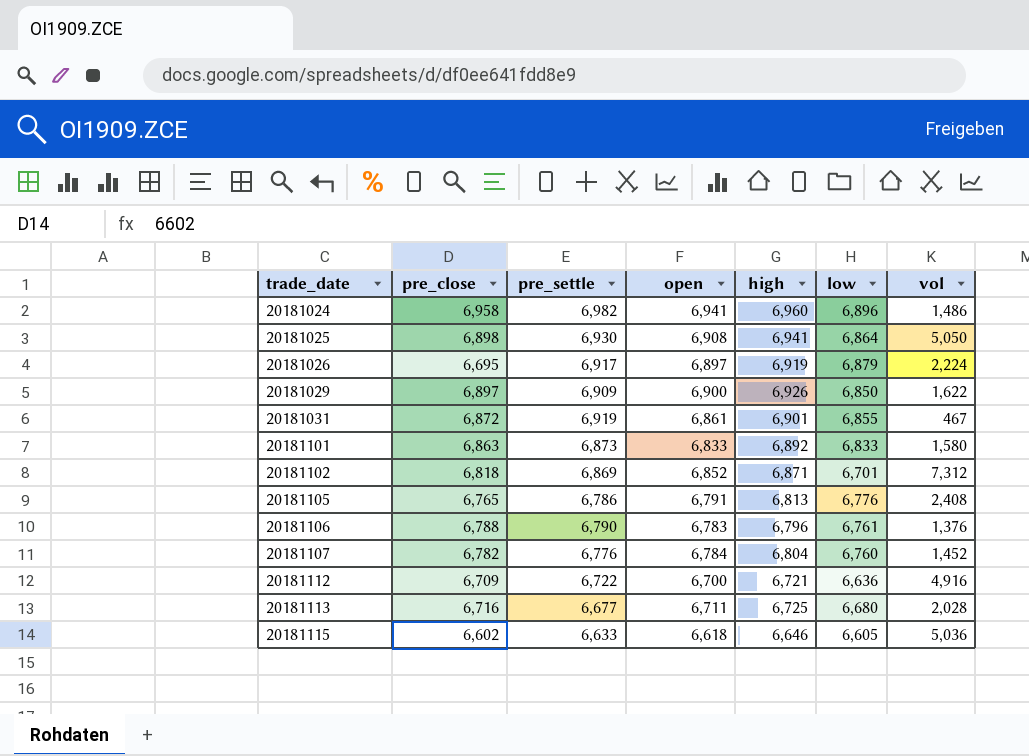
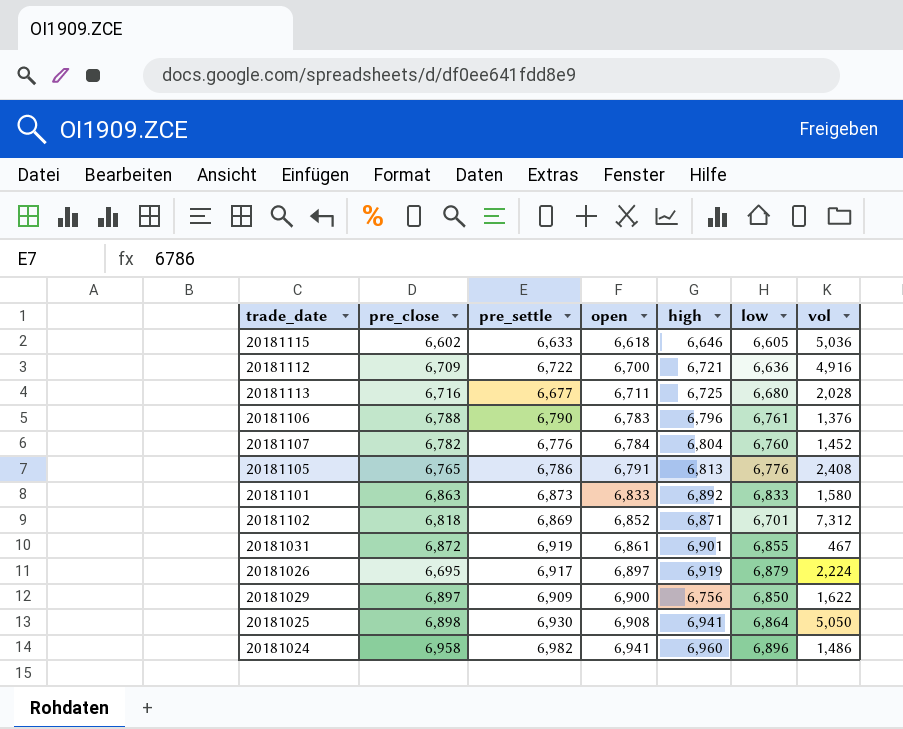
row order: trade_date ascending -> open ascending
20181029 | high: 6,926 -> 6,756

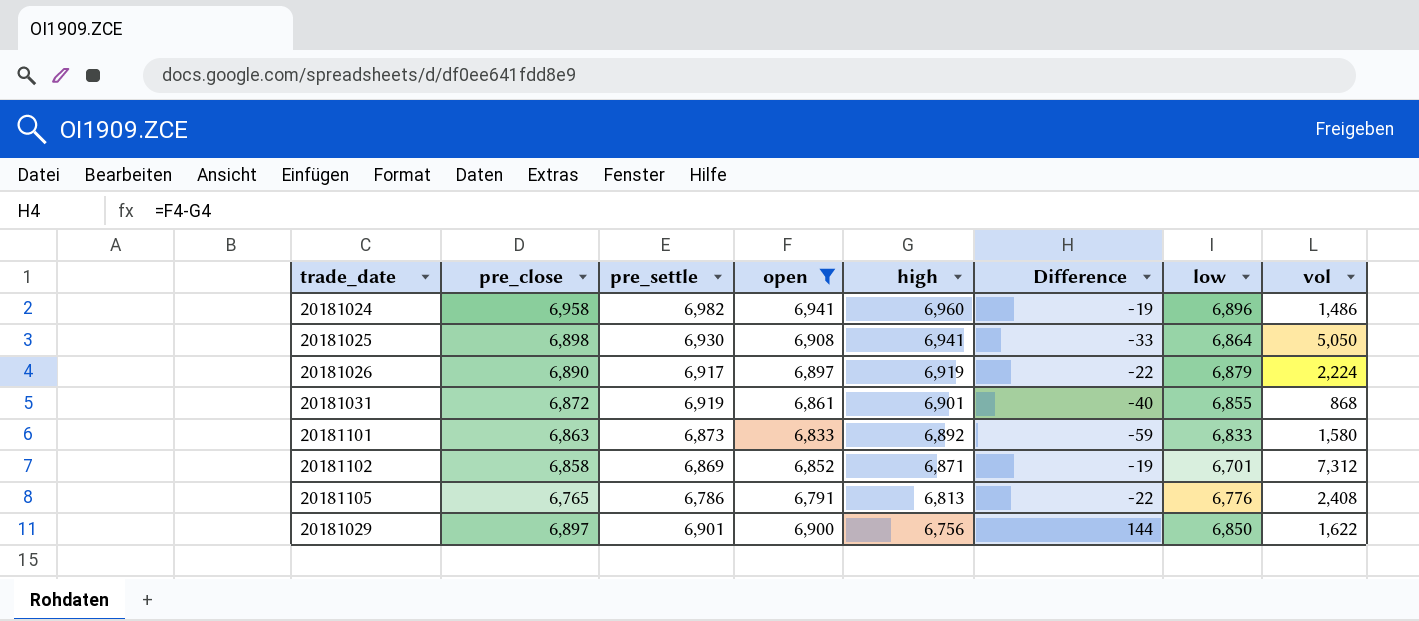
filter: none -> open >= 6,791
row order: open ascending -> high descending
column Difference | formula: none -> [open] - [high]
20181026 | pre_close: 6,695 -> 6,890
20181031 | vol: 467 -> 868
20181102 | pre_close: 6,818 -> 6,858
20181029 | pre_settle: 6,909 -> 6,901

